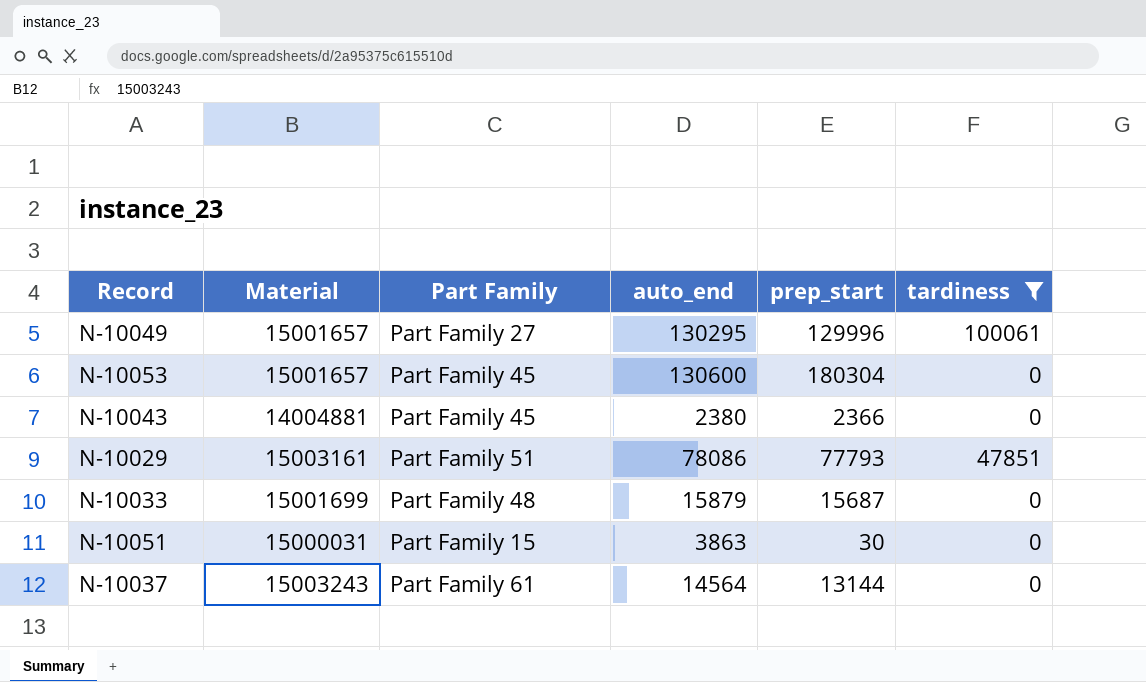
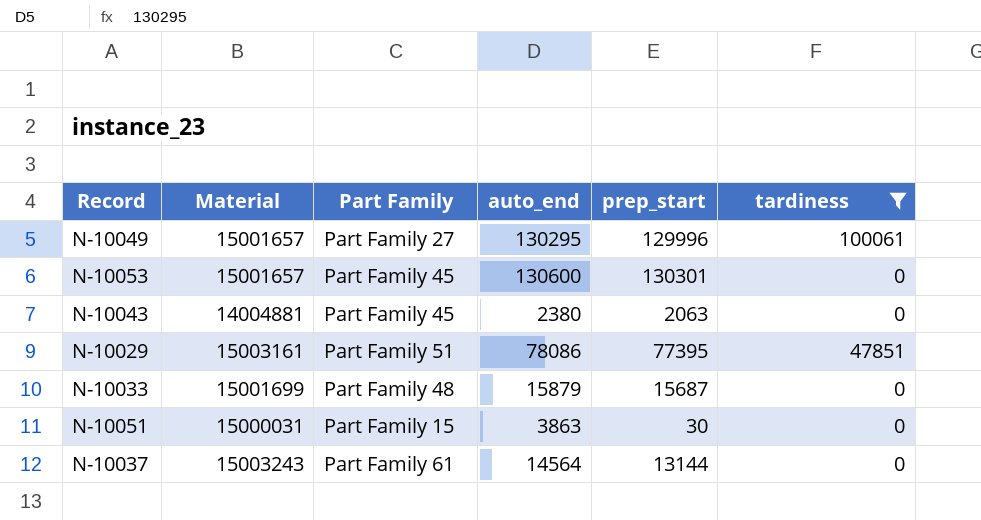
N-10053 | prep_start: 180304 -> 130301
N-10043 | prep_start: 2366 -> 2063
N-10029 | prep_start: 77793 -> 77395

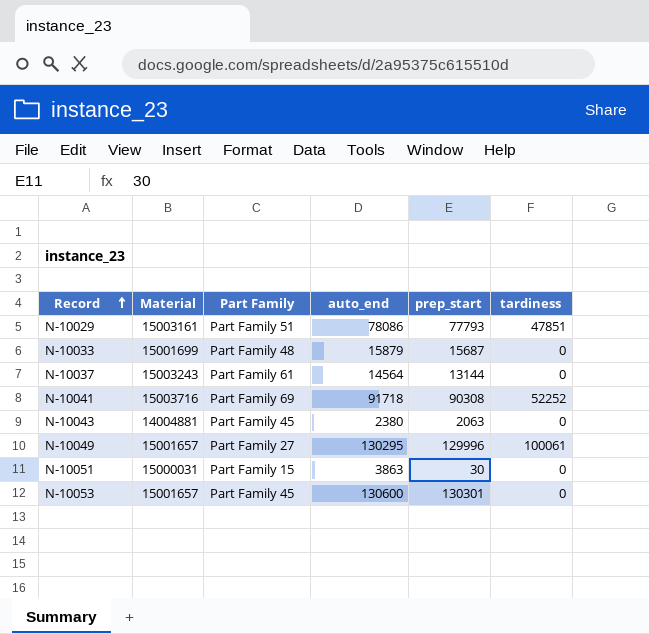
filter: tardiness != 52252 -> none
row order: none -> Record ascending
N-10029 | prep_start: 77395 -> 77793

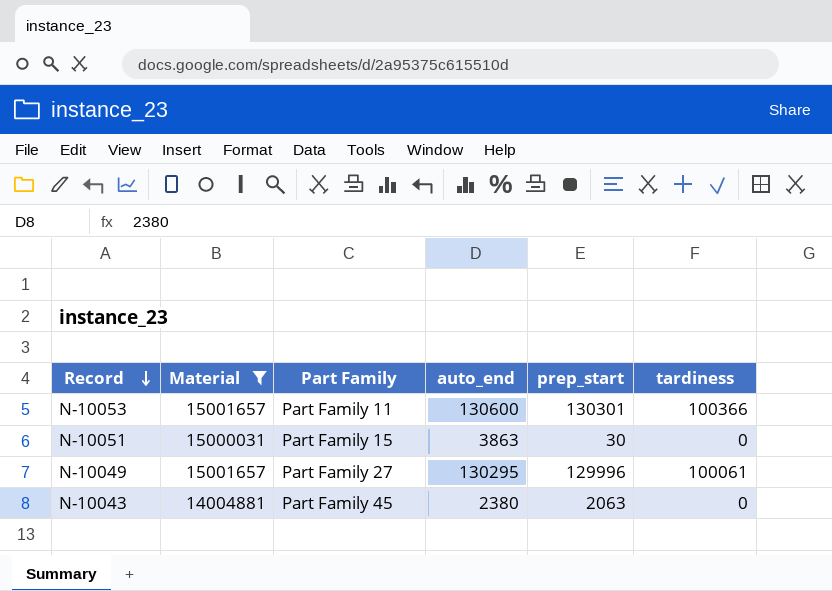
filter: none -> Material <= 15001657
row order: Record ascending -> Record descending
N-10053 | Part Family: Part Family 45 -> Part Family 11
N-10053 | tardiness: 0 -> 100366

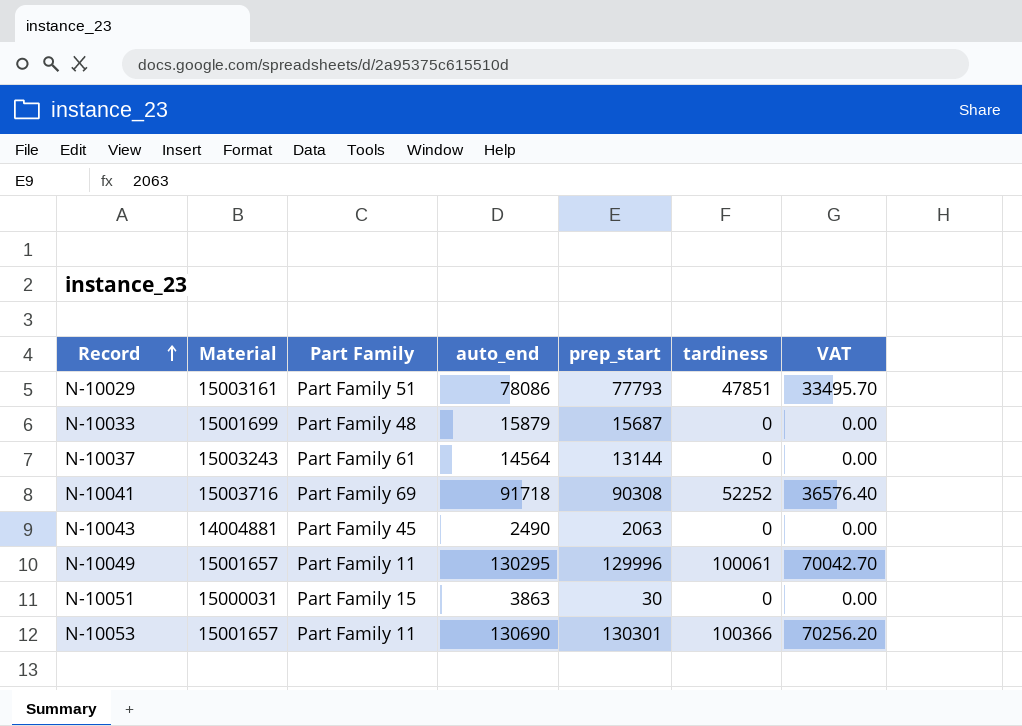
filter: Material <= 15001657 -> none
row order: Record descending -> Record ascending
column VAT | formula: none -> [tardiness] * 0.7
N-10043 | auto_end: 2380 -> 2490
N-10049 | Part Family: Part Family 27 -> Part Family 11
N-10053 | auto_end: 130600 -> 130690

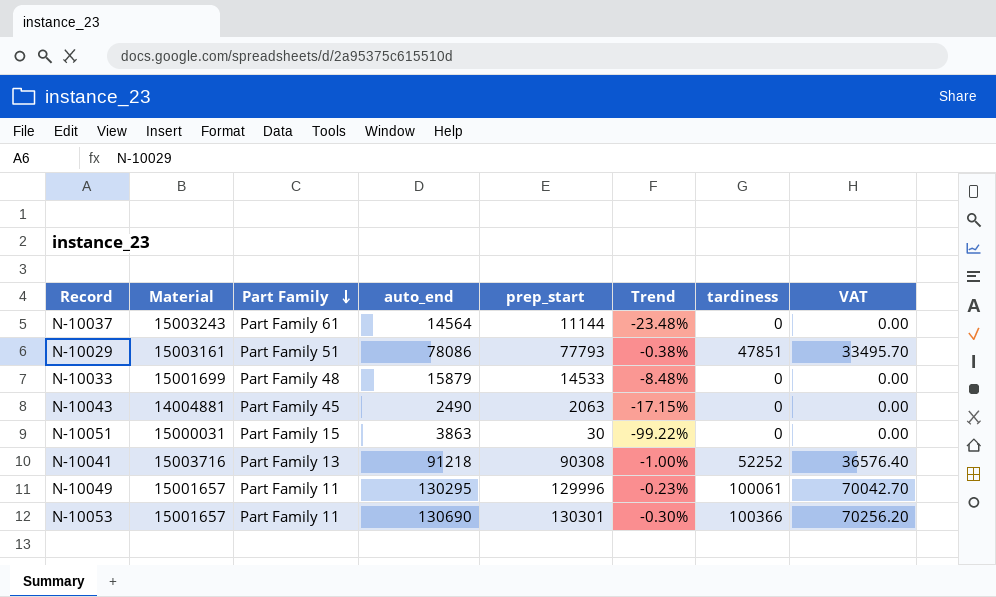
row order: Record ascending -> Part Family descending
column Trend | formula: none -> ([prep_start] - [auto_end]) / [auto_end]
N-10037 | prep_start: 13144 -> 11144
N-10033 | prep_start: 15687 -> 14533
N-10041 | Part Family: Part Family 69 -> Part Family 13
N-10041 | auto_end: 91718 -> 91218

